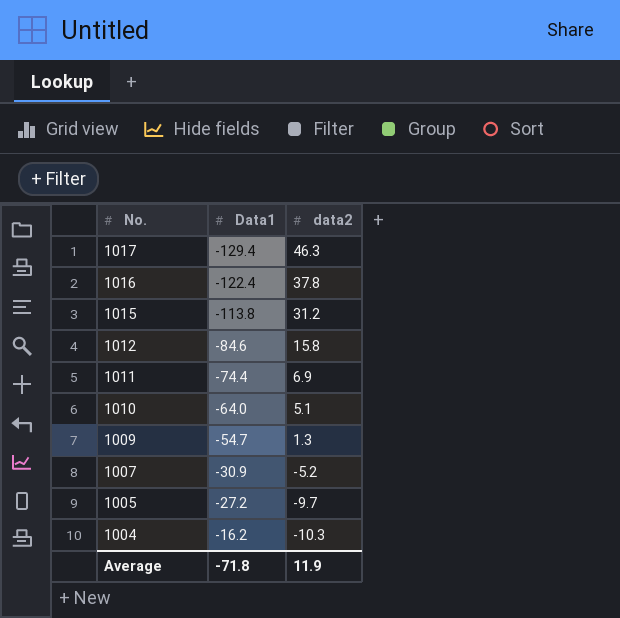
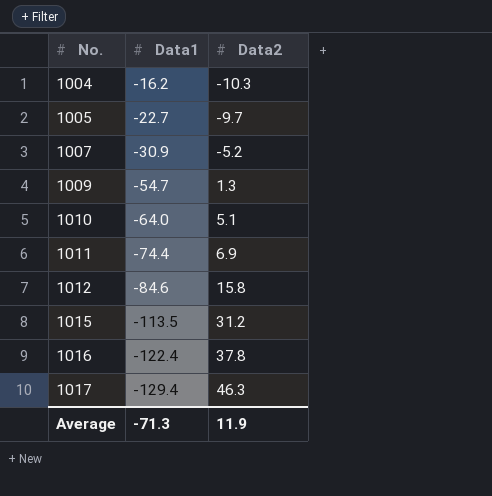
row order: No. descending -> No. ascending
column name: data2 -> Data2
1005 | Data1: -27.2 -> -22.7
1015 | Data1: -113.8 -> -113.5
Average | Data1: -71.8 -> -71.3

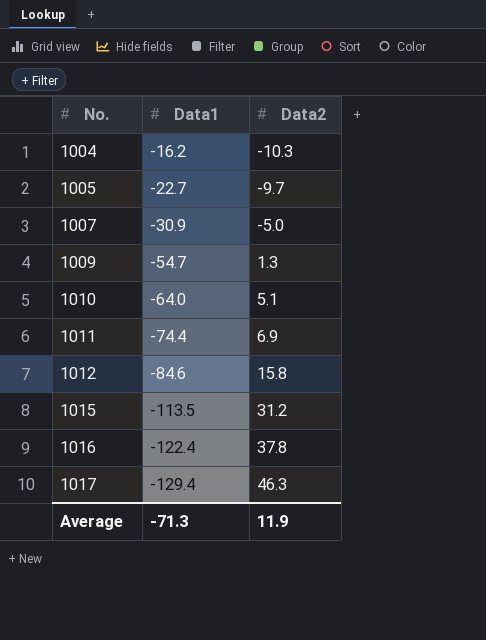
1007 | Data2: -5.2 -> -5.0

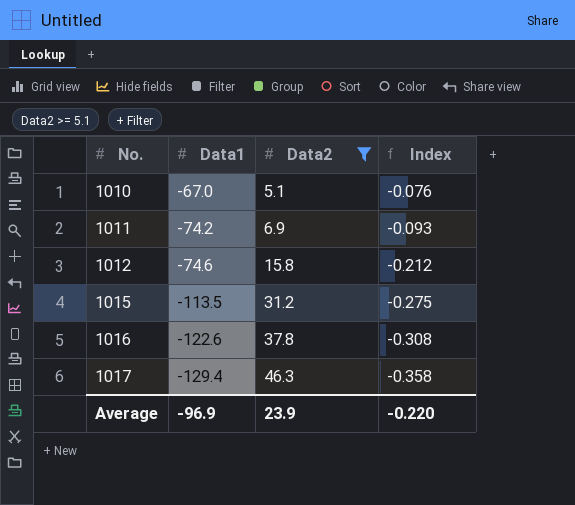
filter: none -> Data2 >= 5.1
column Index | formula: none -> [Data2] / [Data1]
1010 | Data1: -64.0 -> -67.0
1011 | Data1: -74.4 -> -74.2
1012 | Data1: -84.6 -> -74.6
1016 | Data1: -122.4 -> -122.6
Average | Data1: -71.3 -> -96.9
Average | Data2: 11.9 -> 23.9

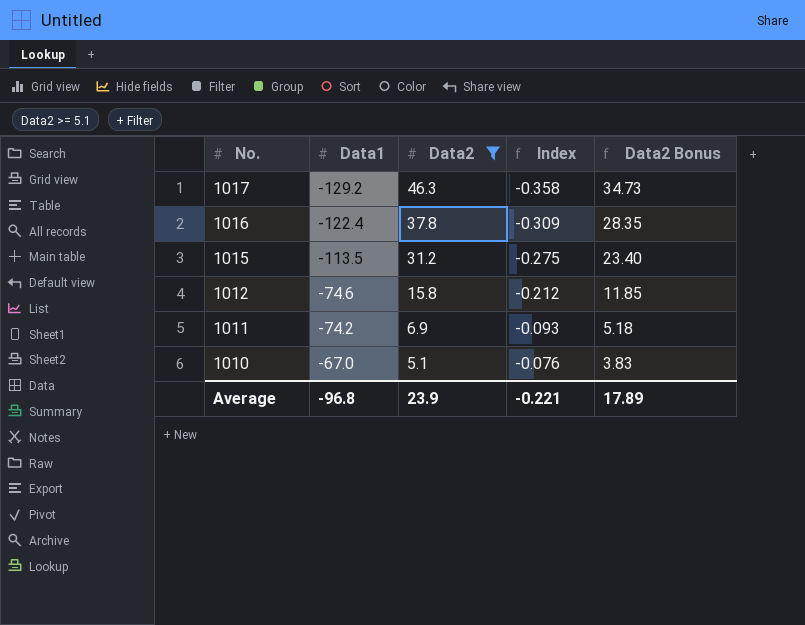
row order: No. ascending -> No. descending
column Data2 Bonus | formula: none -> [Data2] * 0.75
1017 | Data1: -129.4 -> -129.2
1016 | Data1: -122.6 -> -122.4
1016 | Index: -0.308 -> -0.309
Average | Data1: -96.9 -> -96.8
Average | Index: -0.220 -> -0.221

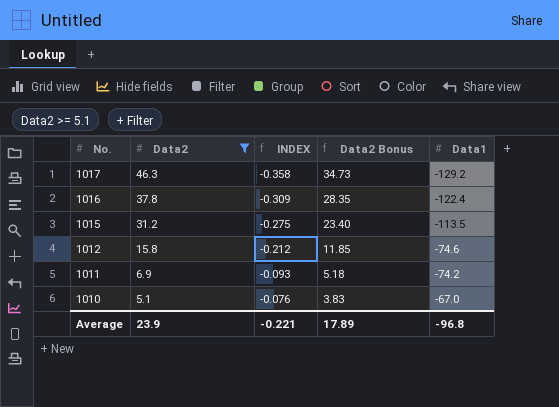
column name: Index -> INDEX
column Data1 | position: 2 -> 5

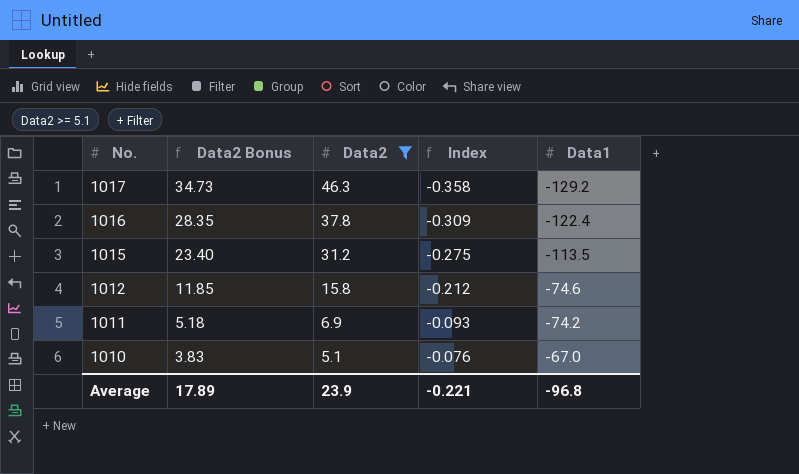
column Data2 Bonus | position: 4 -> 2
column name: INDEX -> Index

